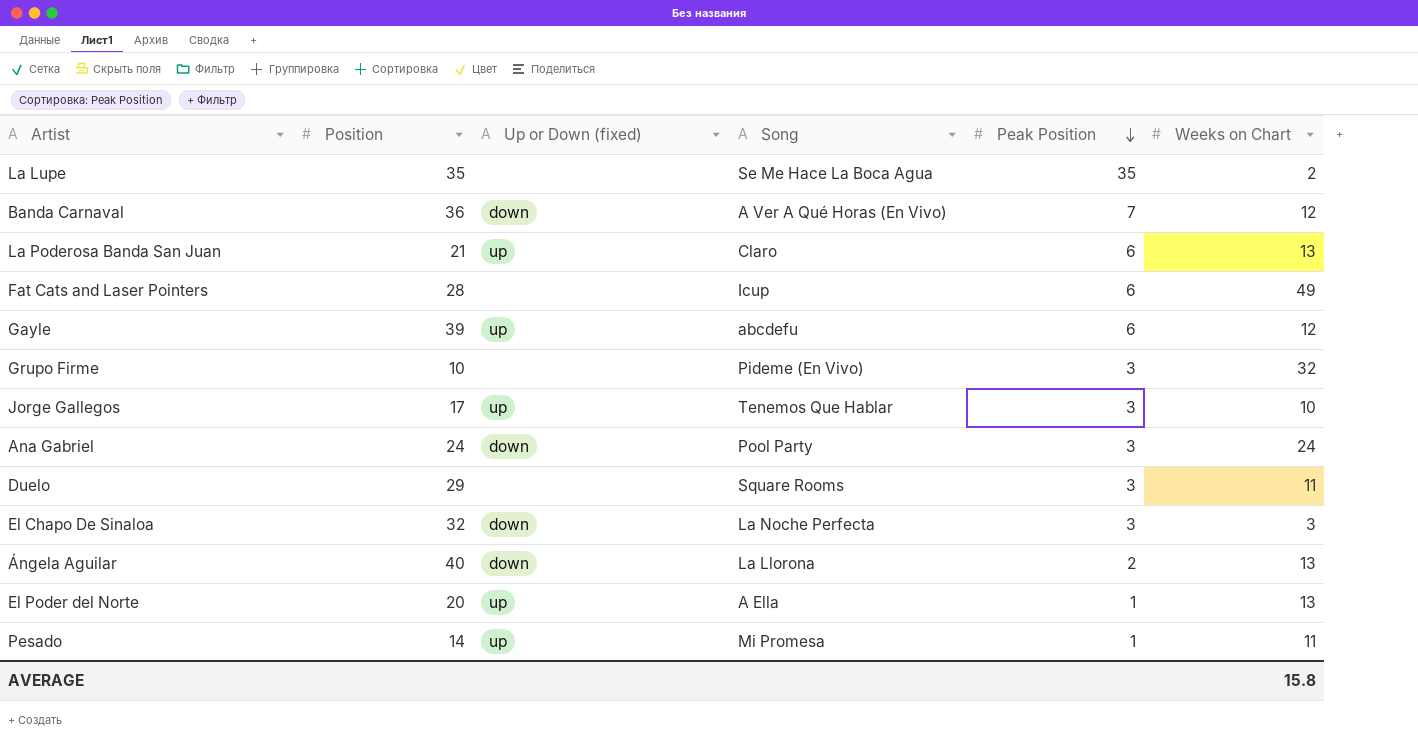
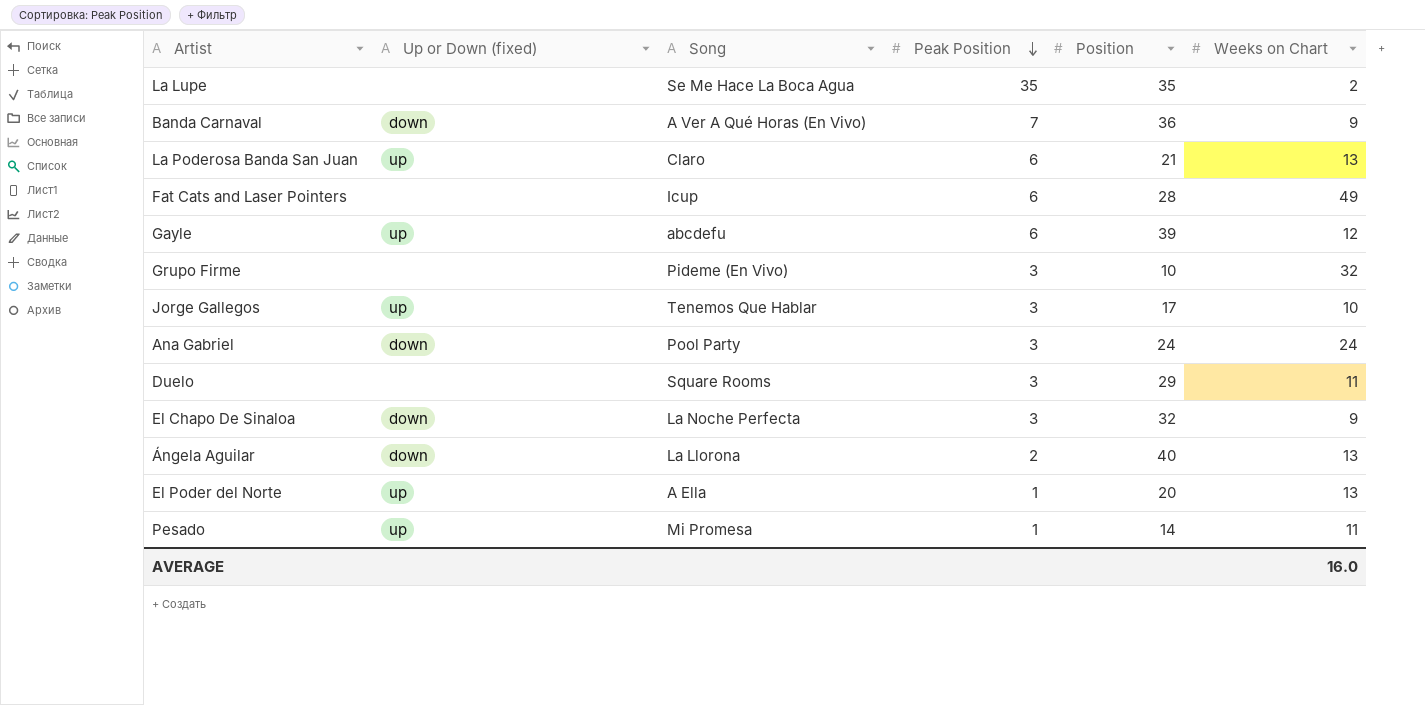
column Position | position: 2 -> 5
Banda Carnaval | Weeks on Chart: 12 -> 9
El Chapo De Sinaloa | Weeks on Chart: 3 -> 9
AVERAGE | Weeks on Chart: 15.8 -> 16.0

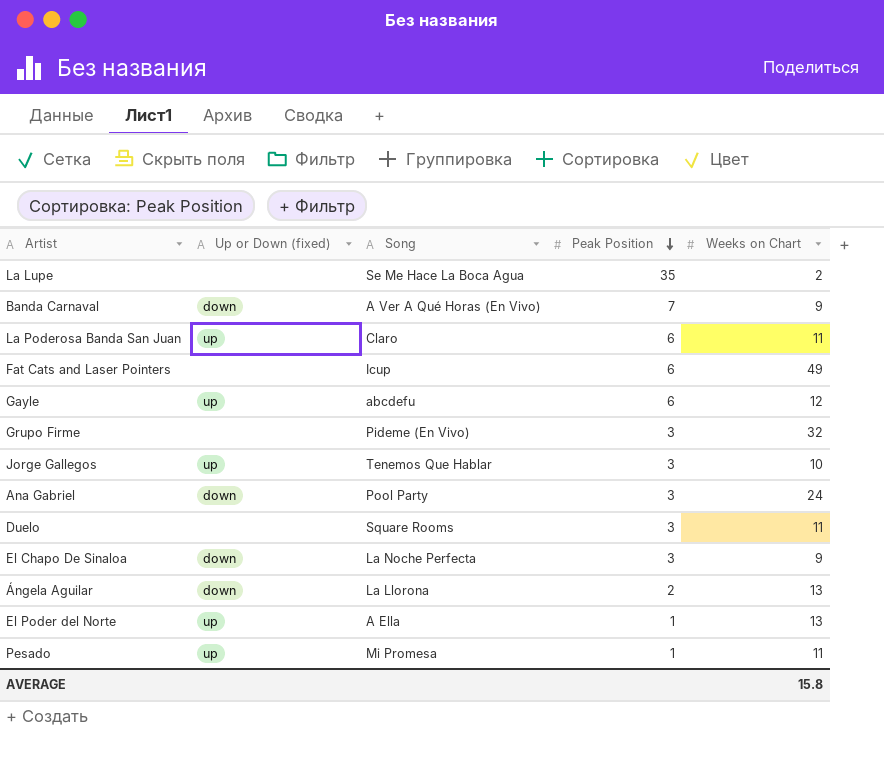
column Position | position: 5 -> none
La Poderosa Banda San Juan | Weeks on Chart: 13 -> 11
AVERAGE | Weeks on Chart: 16.0 -> 15.8

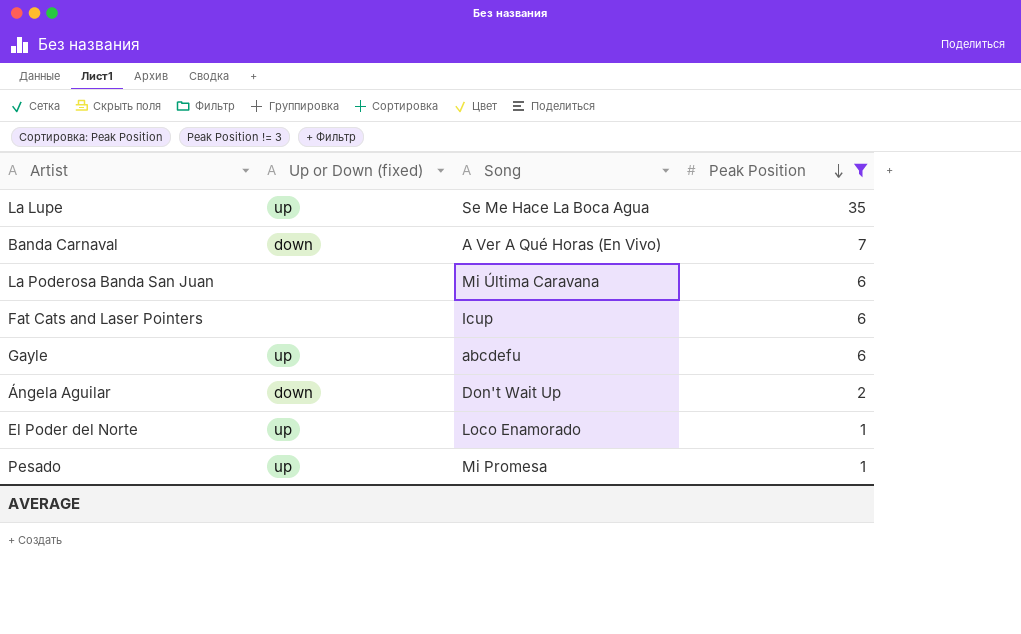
filter: none -> Peak Position != 3
column Weeks on Chart | position: 5 -> none
La Lupe | Up or Down (fixed): none -> up
La Poderosa Banda San Juan | Up or Down (fixed): up -> none
La Poderosa Banda San Juan | Song: Claro -> Mi Última Caravana
Ángela Aguilar | Song: La Llorona -> Don't Wait Up
El Poder del Norte | Song: A Ella -> Loco Enamorado

